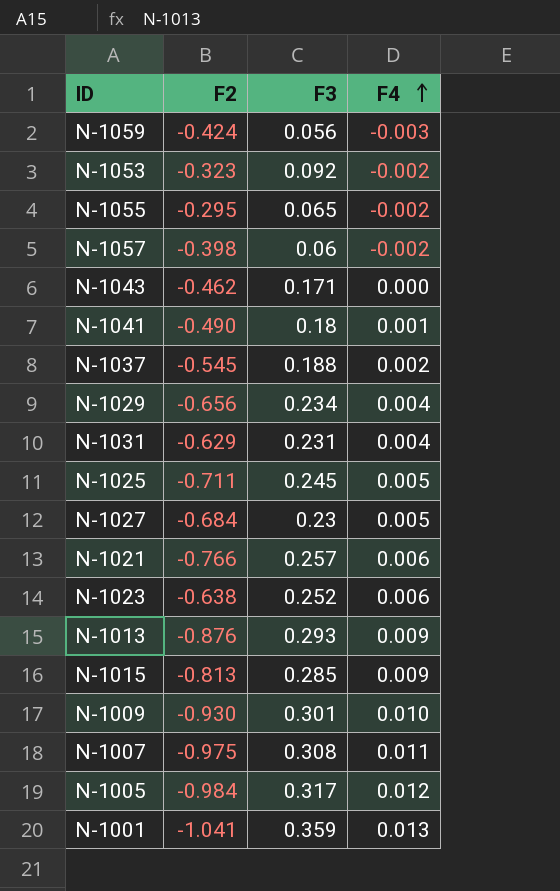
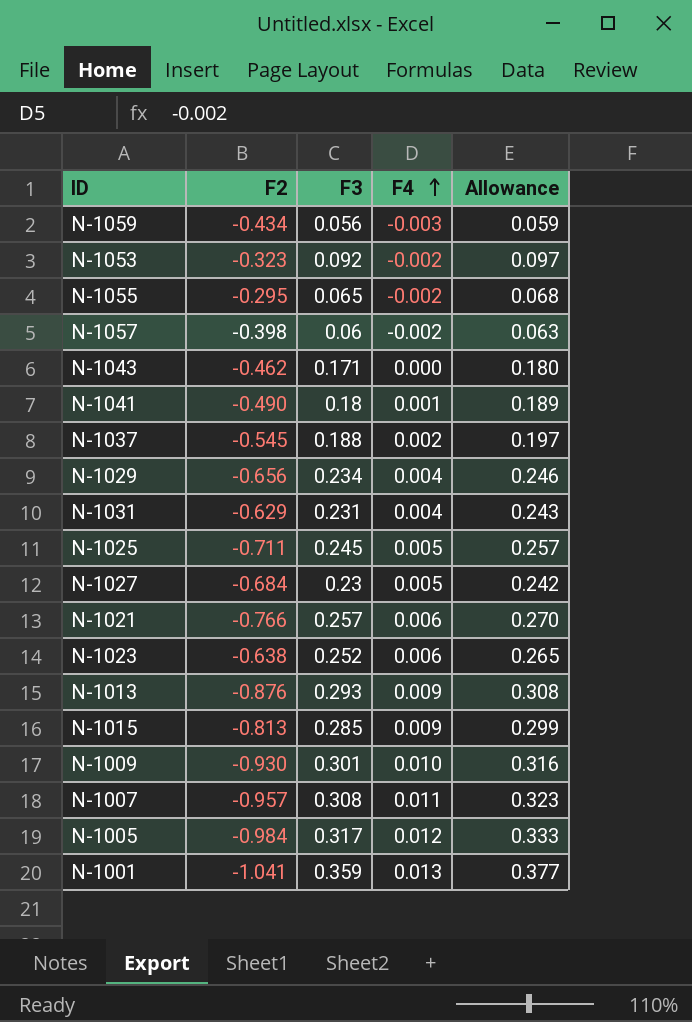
column Allowance | formula: none -> [F3] * 1.05
N-1059 | F2: -0.424 -> -0.434
N-1007 | F2: -0.975 -> -0.957

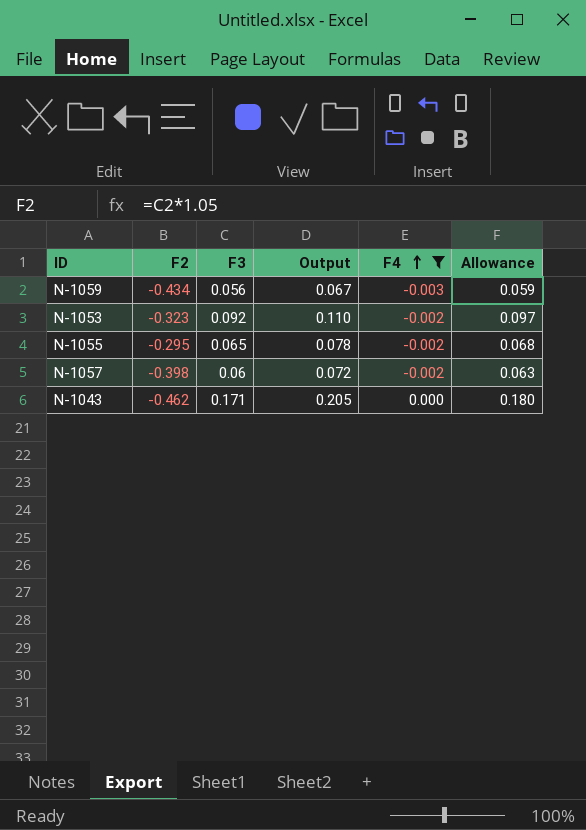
filter: none -> F4 <= 0.000
column Output | formula: none -> [F3] * 1.2

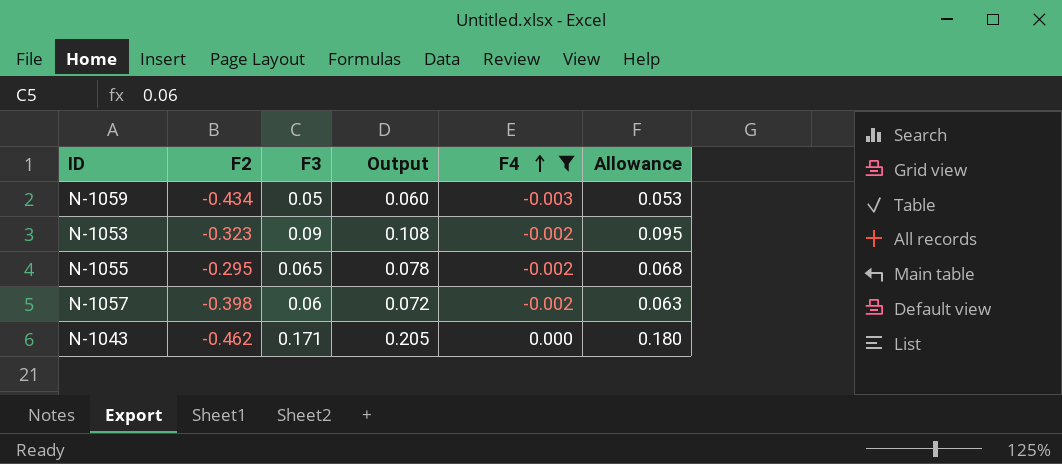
N-1059 | F3: 0.056 -> 0.05
N-1059 | Output: 0.067 -> 0.060
N-1059 | Allowance: 0.059 -> 0.053
N-1053 | F3: 0.092 -> 0.09
N-1053 | Output: 0.110 -> 0.108
N-1053 | Allowance: 0.097 -> 0.095

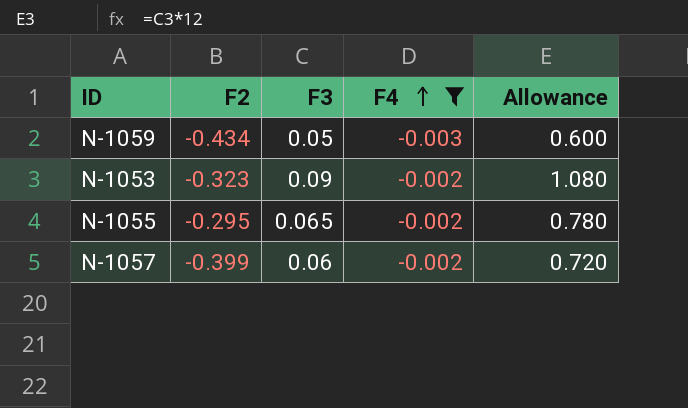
column Output | formula: [F3] * 1.2 -> none
column Allowance | formula: [F3] * 1.05 -> [F3] * 12
row N-1043: -0.462 | 0.171 | 0.205 | 0.000 | 0.180 -> none
N-1057 | F2: -0.398 -> -0.399

